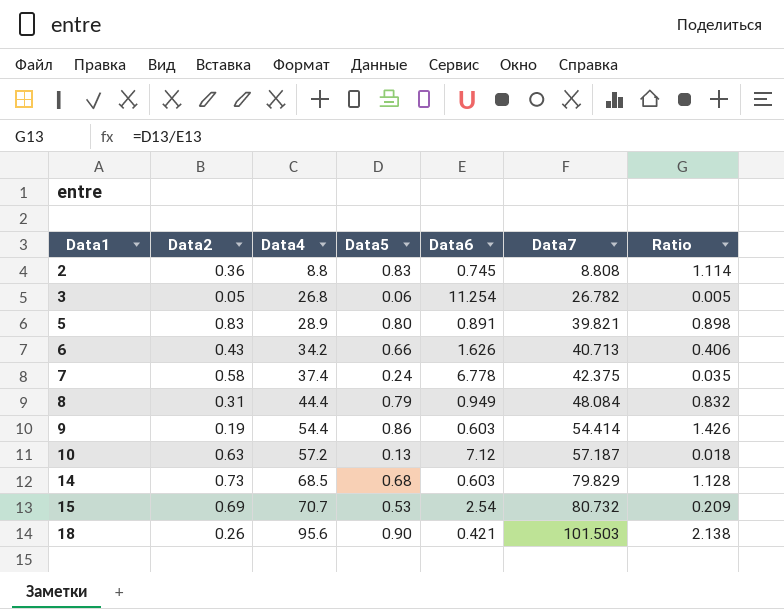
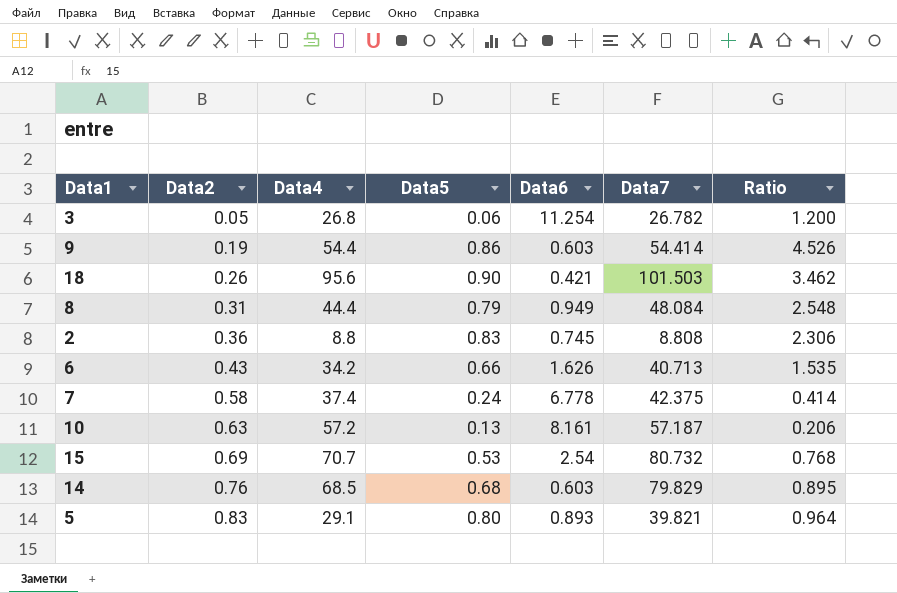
row order: Data1 ascending -> Data2 ascending
column Ratio | formula: [Data5] / [Data6] -> [Data5] / [Data2]
10 | Data6: 7.12 -> 8.161
14 | Data2: 0.73 -> 0.76
5 | Data4: 28.9 -> 29.1
5 | Data6: 0.891 -> 0.893

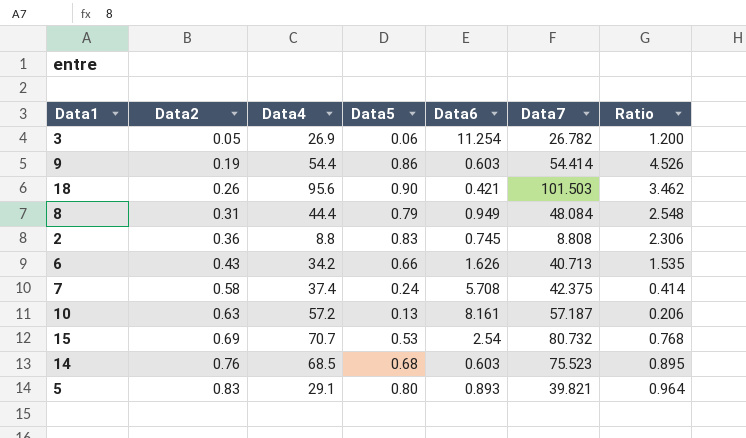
3 | Data4: 26.8 -> 26.9
7 | Data6: 6.778 -> 5.708
14 | Data7: 79.829 -> 75.523

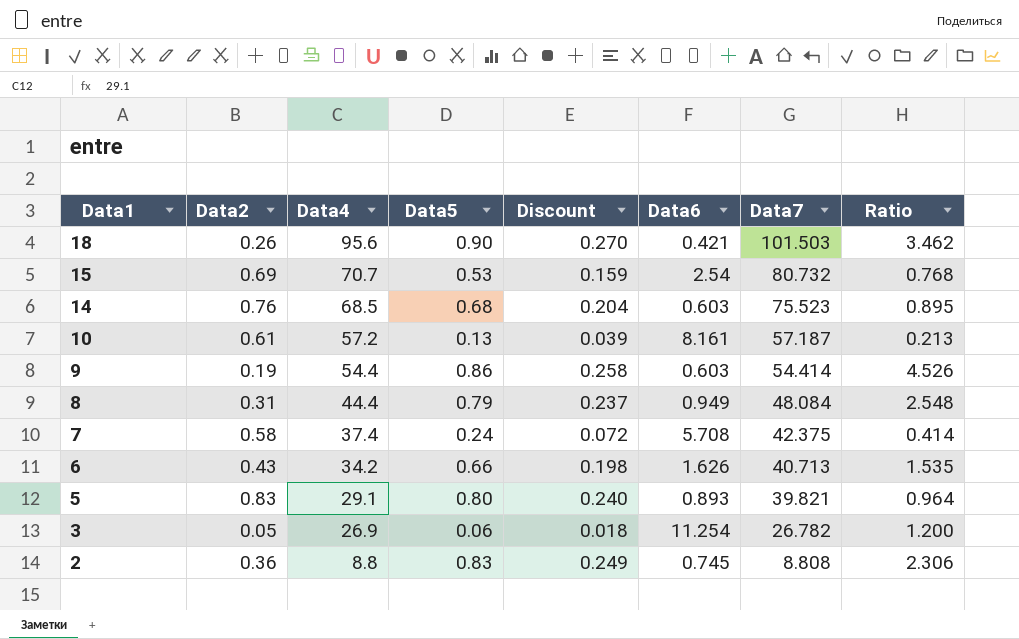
row order: Data2 ascending -> Data1 descending
column Discount | formula: none -> [Data5] * 0.3
10 | Data2: 0.63 -> 0.61
10 | Ratio: 0.206 -> 0.213

